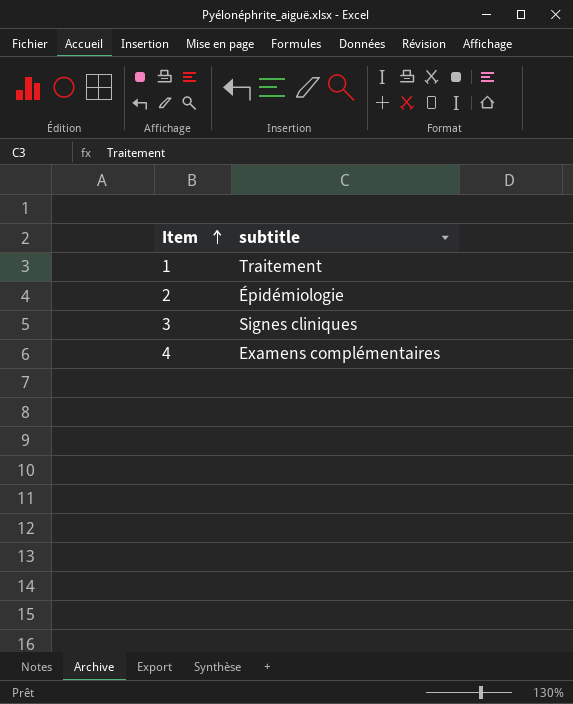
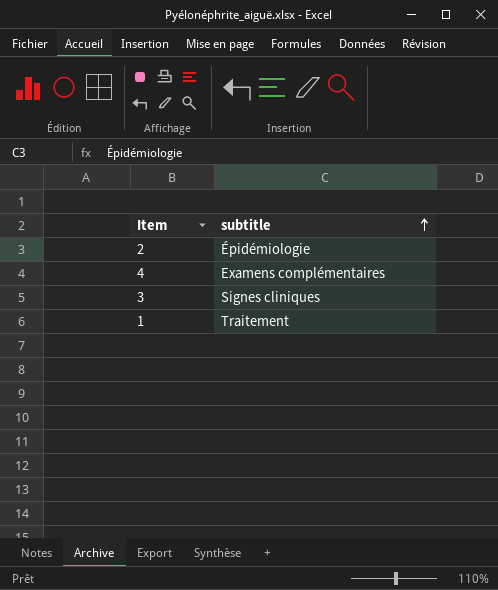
row order: Item ascending -> subtitle ascending

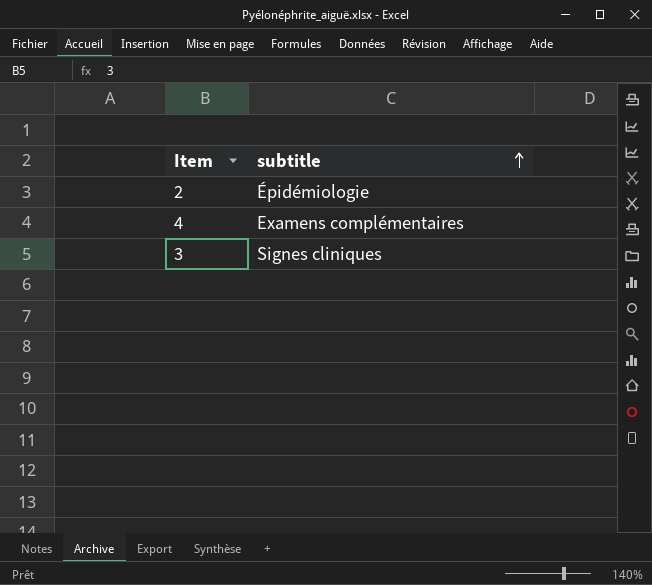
row 1: Traitement -> none

